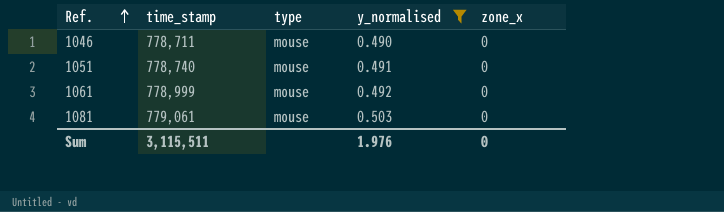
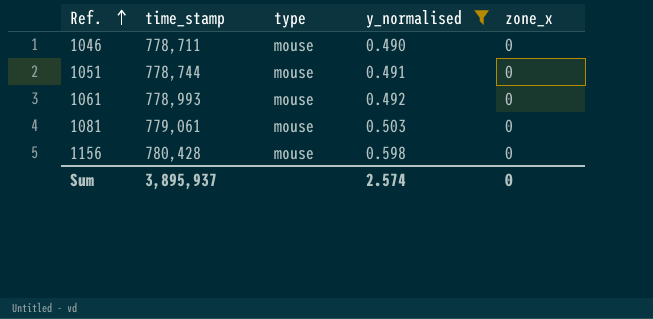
1051 | time_stamp: 778,740 -> 778,744
1061 | time_stamp: 778,999 -> 778,993
row 1156: none -> 780,428 | mouse | 0.598 | 0
Sum | time_stamp: 3,115,511 -> 3,895,937
Sum | y_normalised: 1.976 -> 2.574

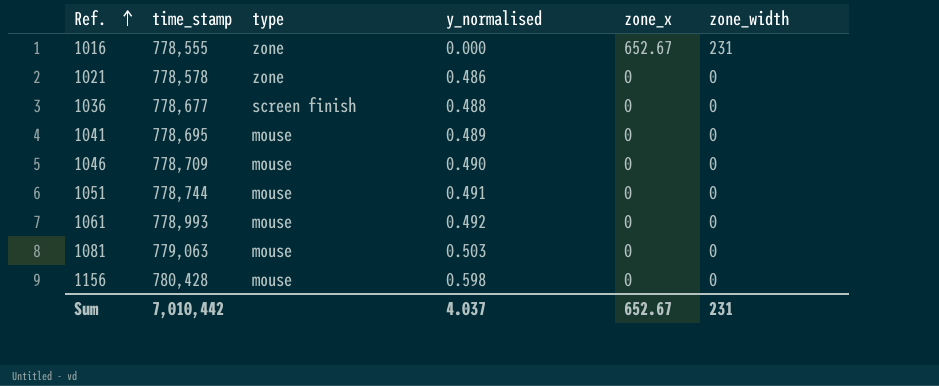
filter: y_normalised >= 0.490 -> none
column zone_width | position: none -> 6
1046 | time_stamp: 778,711 -> 778,709
1081 | time_stamp: 779,061 -> 779,063
Sum | time_stamp: 3,895,937 -> 7,010,442
Sum | y_normalised: 2.574 -> 4.037
Sum | zone_x: 0 -> 652.67

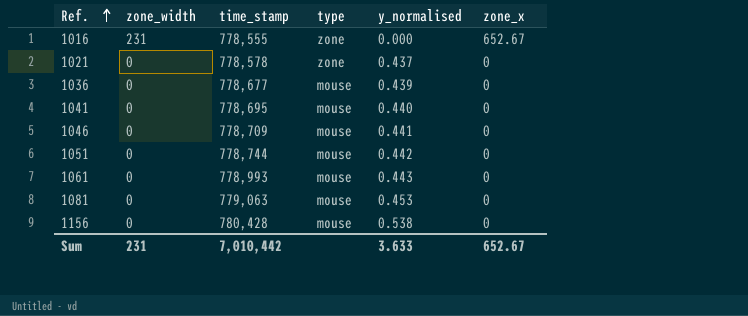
column zone_width | position: 6 -> 2
1021 | y_normalised: 0.486 -> 0.437
1036 | type: screen finish -> mouse
1036 | y_normalised: 0.488 -> 0.439
1041 | y_normalised: 0.489 -> 0.440
1046 | y_normalised: 0.490 -> 0.441
1051 | y_normalised: 0.491 -> 0.442
1061 | y_normalised: 0.492 -> 0.443
1081 | y_normalised: 0.503 -> 0.453
1156 | y_normalised: 0.598 -> 0.538
Sum | y_normalised: 4.037 -> 3.633

